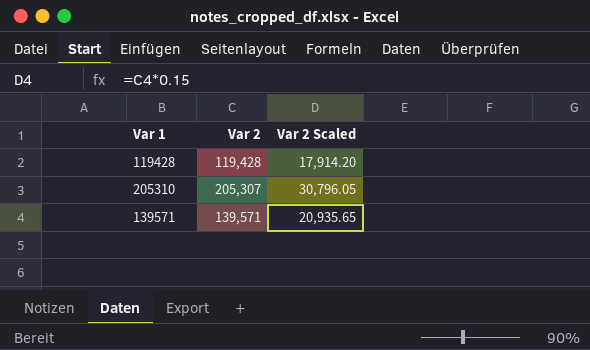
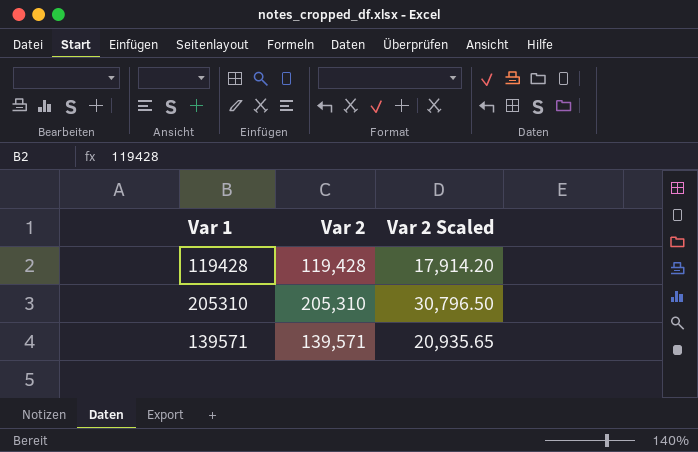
205310 | Var 2: 205,307 -> 205,310
205310 | Var 2 Scaled: 30,796.05 -> 30,796.50

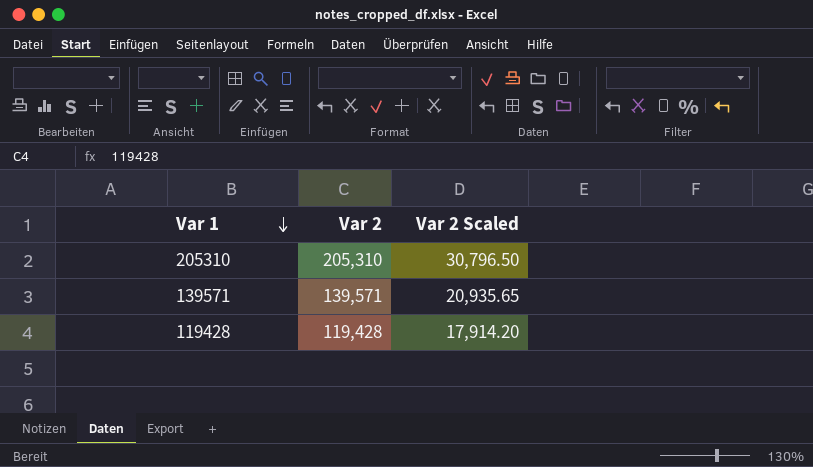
row order: none -> Var 1 descending

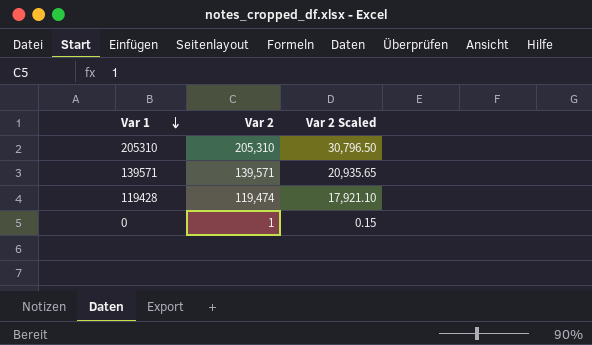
119428 | Var 2: 119,428 -> 119,474
119428 | Var 2 Scaled: 17,914.20 -> 17,921.10
row 0: none -> 1 | 0.15

